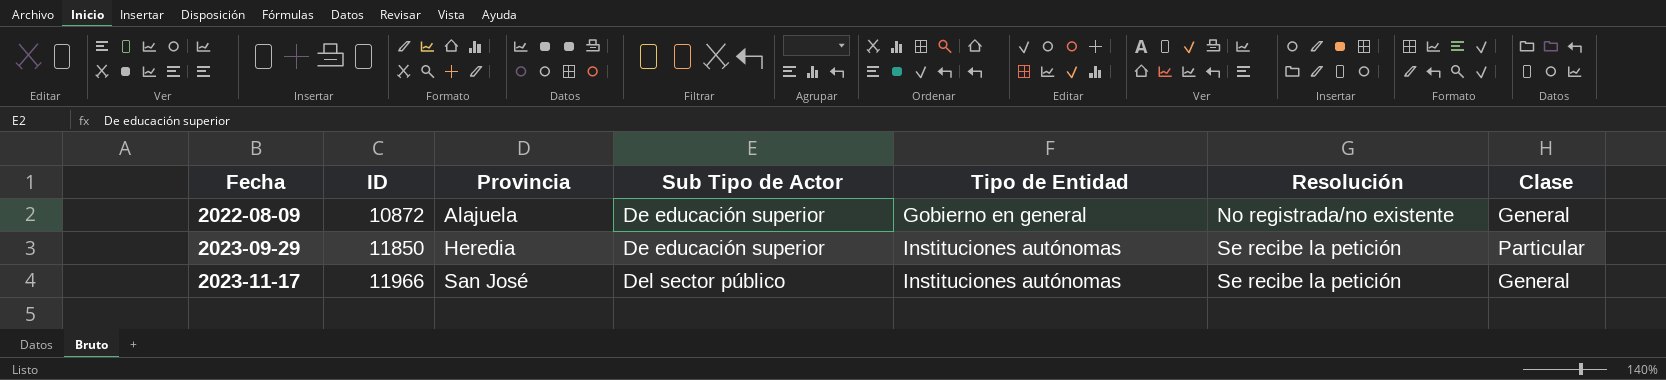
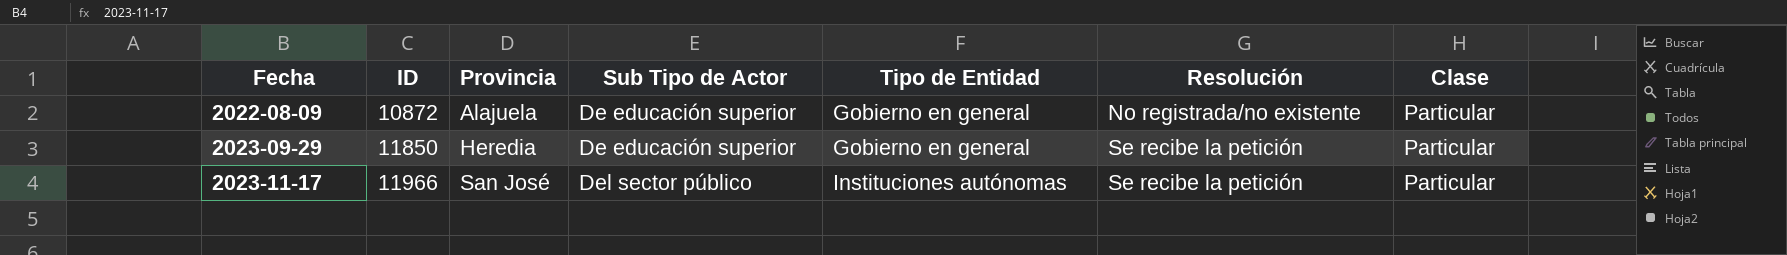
2022-08-09 | Clase: General -> Particular
2023-09-29 | Tipo de Entidad: Instituciones autónomas -> Gobierno en general
2023-11-17 | Clase: General -> Particular

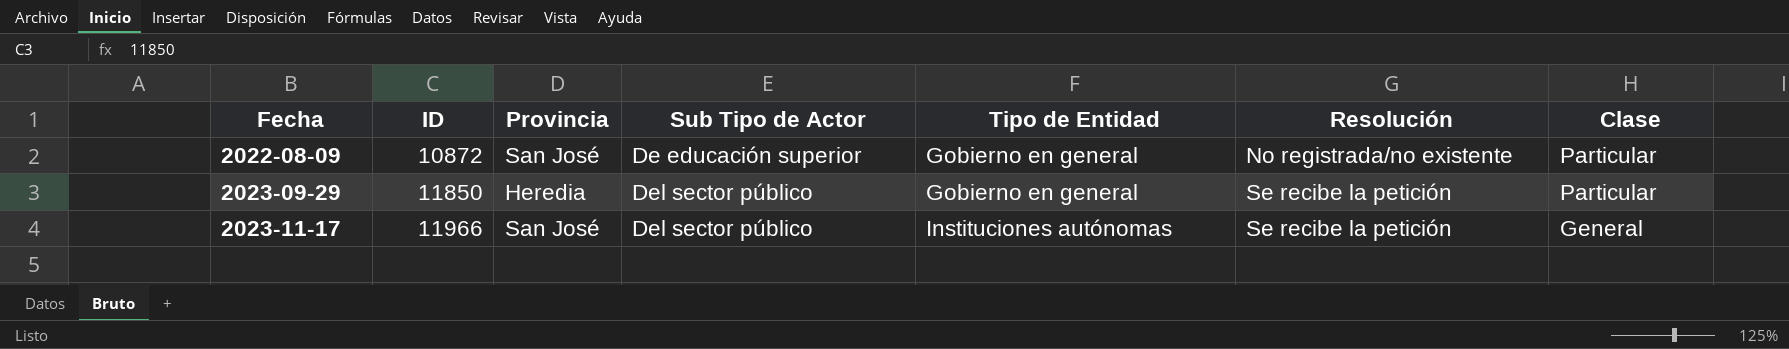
2022-08-09 | Provincia: Alajuela -> San José
2023-09-29 | Sub Tipo de Actor: De educación superior -> Del sector público
2023-11-17 | Clase: Particular -> General

